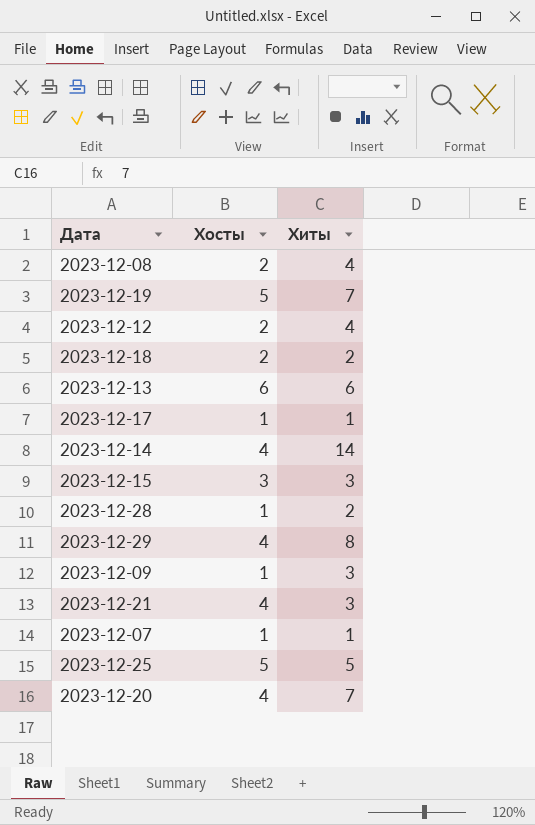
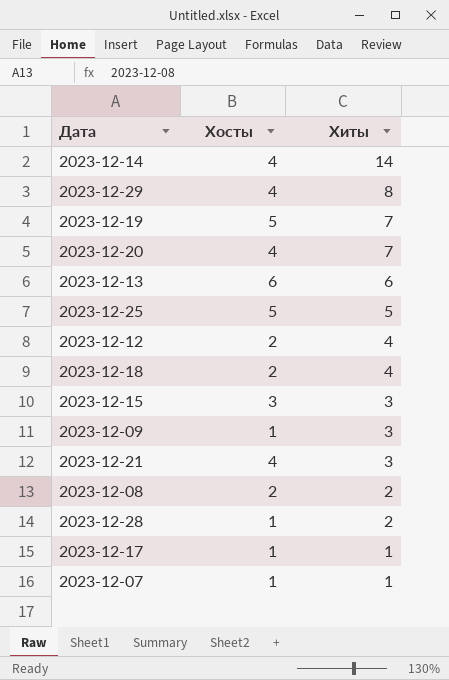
row order: none -> Хиты descending
2023-12-18 | Хиты: 2 -> 4
2023-12-08 | Хиты: 4 -> 2

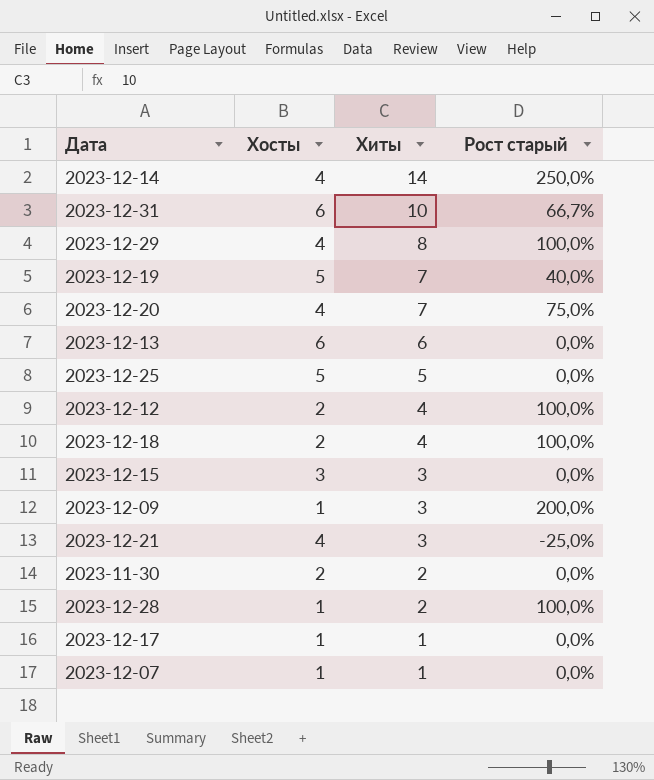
column Рост старый | formula: none -> ([Хиты] - [Хосты]) / [Хосты]
row 2023-12-08: 2 | 2 -> none
row 2023-12-31: none -> 6 | 10 | 66,7%
row 2023-11-30: none -> 2 | 2 | 0,0%

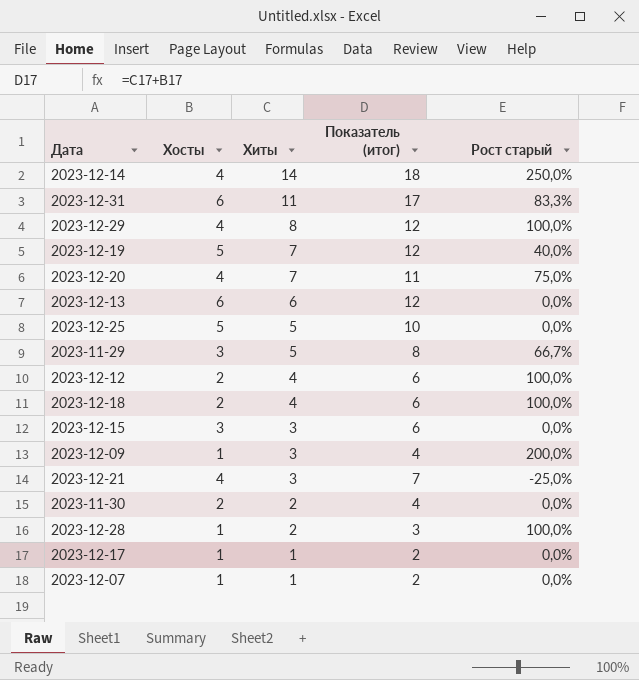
column Показатель (итог) | formula: none -> [Хосты] + [Хиты]
2023-12-31 | Хиты: 10 -> 11
2023-12-31 | Рост старый: 66,7% -> 83,3%
row 2023-11-29: none -> 3 | 5 | 8 | 66,7%

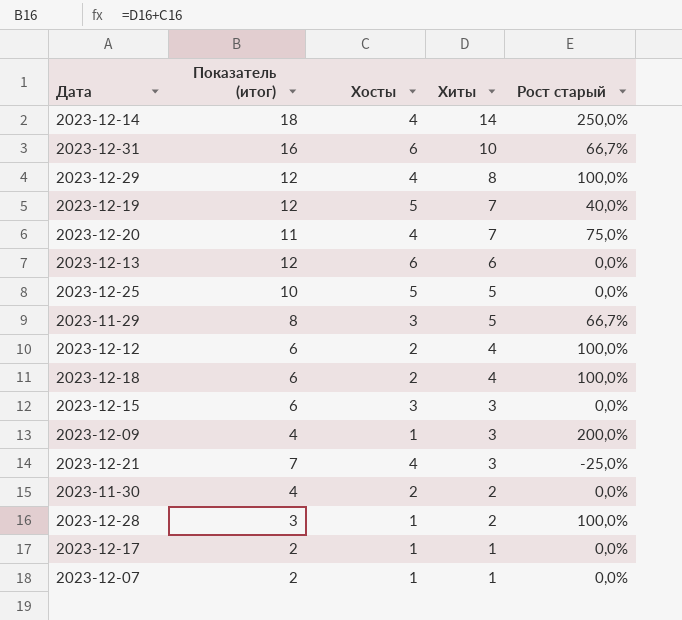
column Показатель (итог) | position: 4 -> 2
2023-12-31 | Показатель (итог): 17 -> 16
2023-12-31 | Хиты: 11 -> 10
2023-12-31 | Рост старый: 83,3% -> 66,7%

